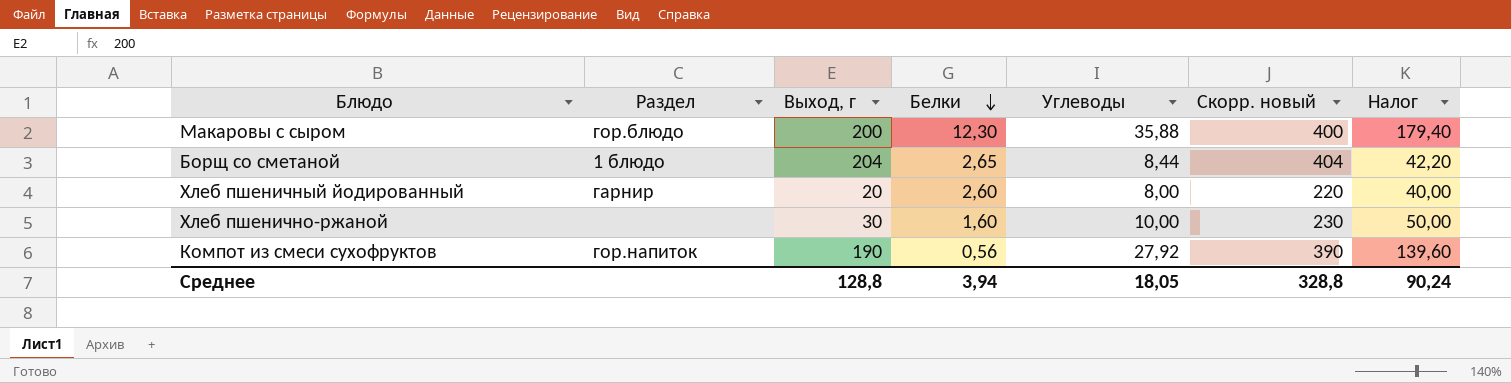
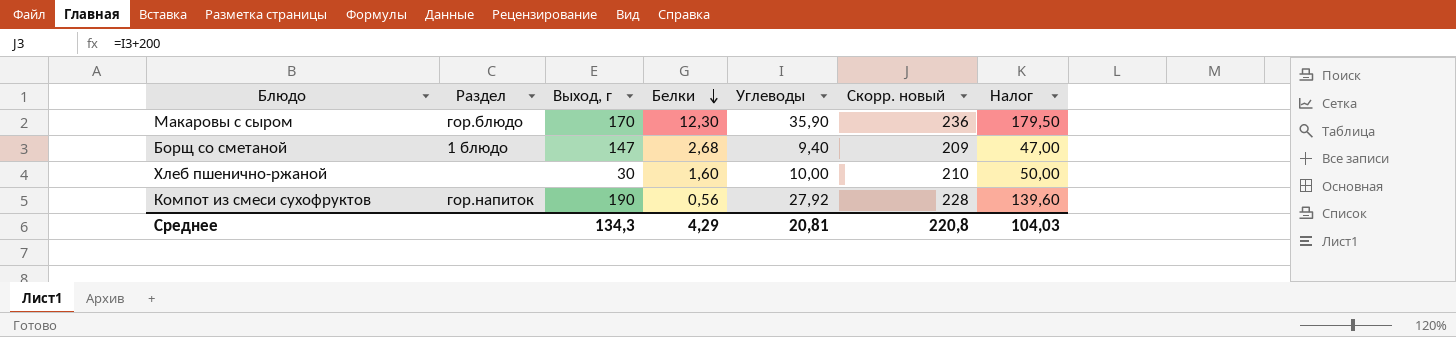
column Скорр. новый | formula: [Выход, г] + 200 -> [Углеводы] + 200
row Хлеб пшеничный йодированный: гарнир | 20 | 2,60 | 8,00 | 220 | 40,00 -> none
Макаровы с сыром | Выход, г: 200 -> 170
Макаровы с сыром | Углеводы: 35,88 -> 35,90
Макаровы с сыром | Налог: 179,40 -> 179,50
Борщ со сметаной | Выход, г: 204 -> 147
Борщ со сметаной | Белки: 2,65 -> 2,68
Борщ со сметаной | Углеводы: 8,44 -> 9,40
Борщ со сметаной | Налог: 42,20 -> 47,00
Среднее | Выход, г: 128,8 -> 134,3
Среднее | Белки: 3,94 -> 4,29
Среднее | Углеводы: 18,05 -> 20,81
Среднее | Скорр. новый: 328,8 -> 220,8
Среднее | Налог: 90,24 -> 104,03

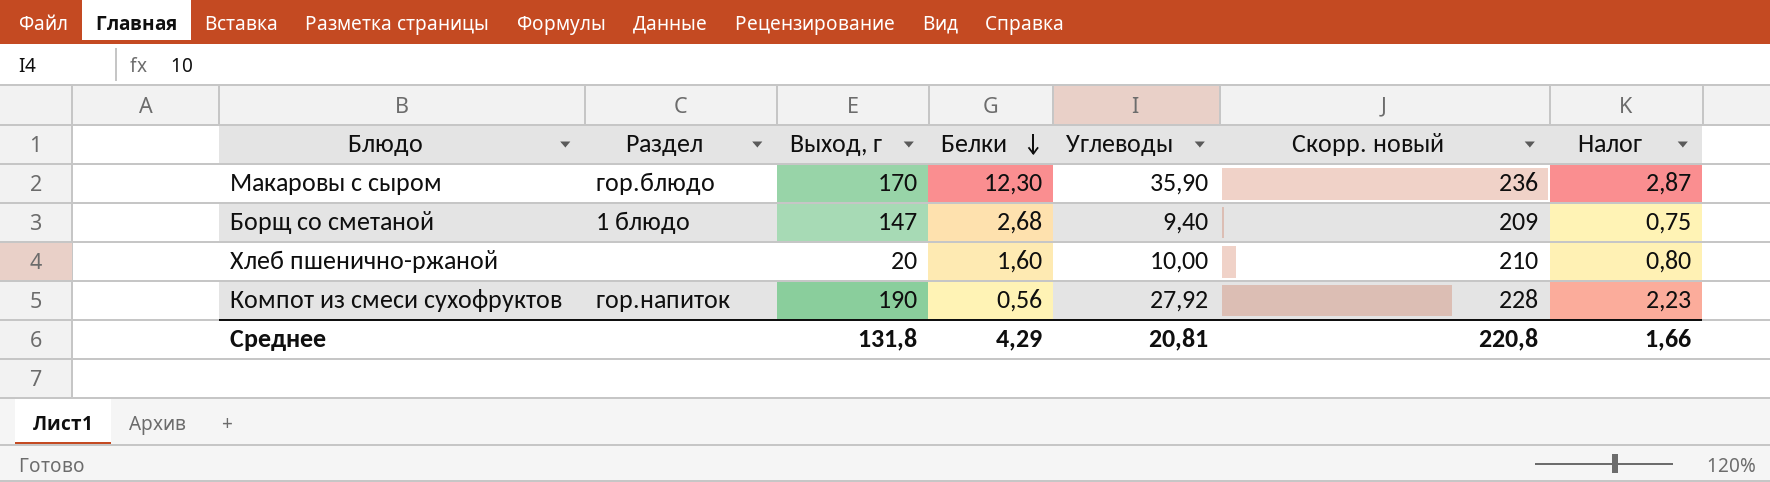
column Налог | formula: [Углеводы] * 5 -> [Углеводы] * 0,08
Хлеб пшенично-ржаной | Выход, г: 30 -> 20
Среднее | Выход, г: 134,3 -> 131,8
Среднее | Налог: 104,03 -> 1,66

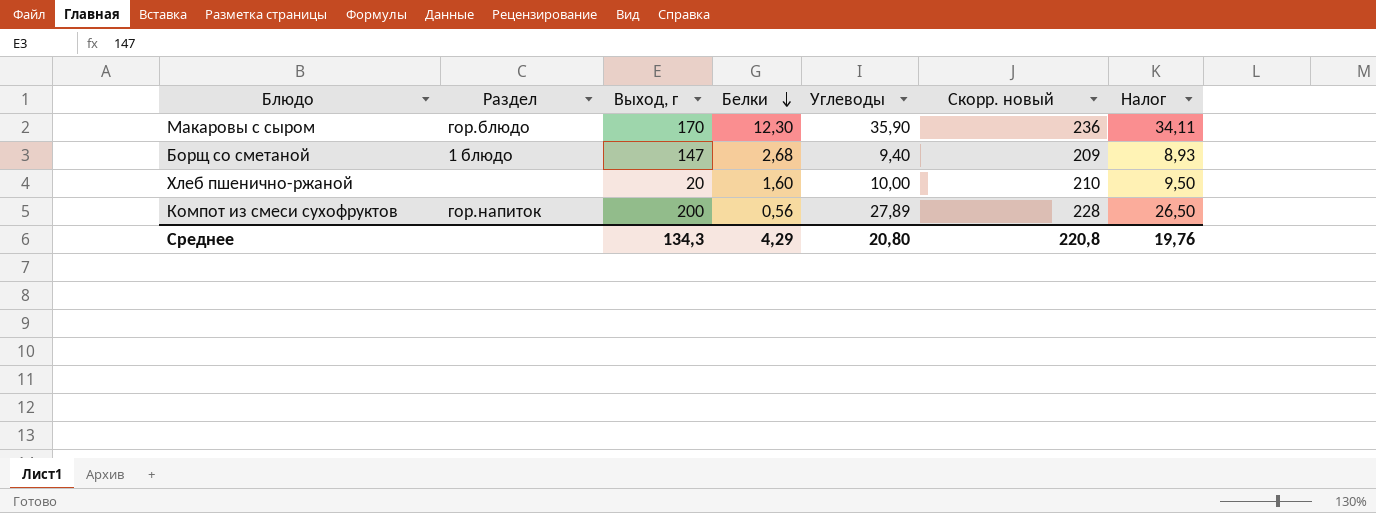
column Налог | formula: [Углеводы] * 0,08 -> [Углеводы] * 0,95
Компот из смеси сухофруктов | Выход, г: 190 -> 200
Компот из смеси сухофруктов | Углеводы: 27,92 -> 27,89
Среднее | Выход, г: 131,8 -> 134,3
Среднее | Углеводы: 20,81 -> 20,80
Среднее | Налог: 1,66 -> 19,76

